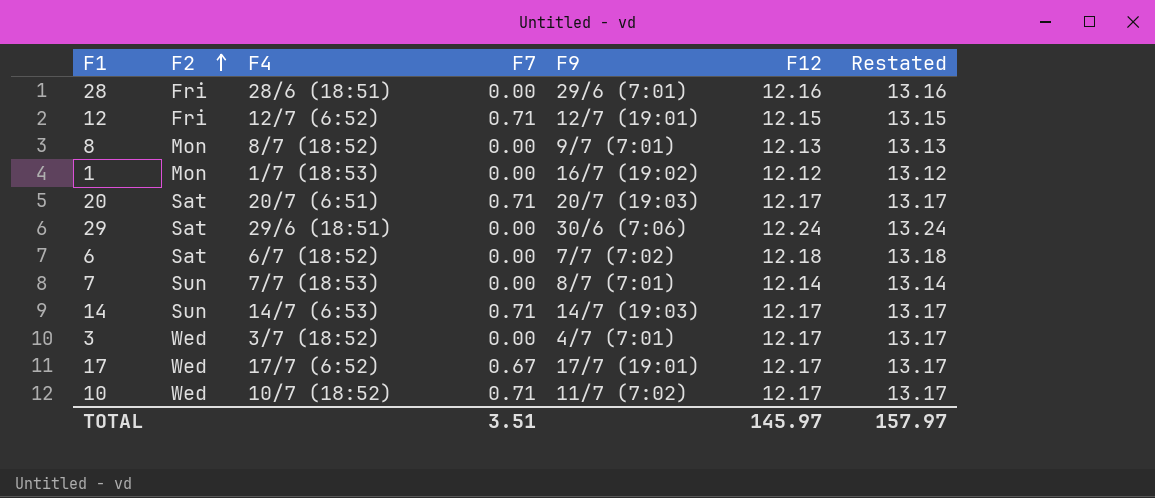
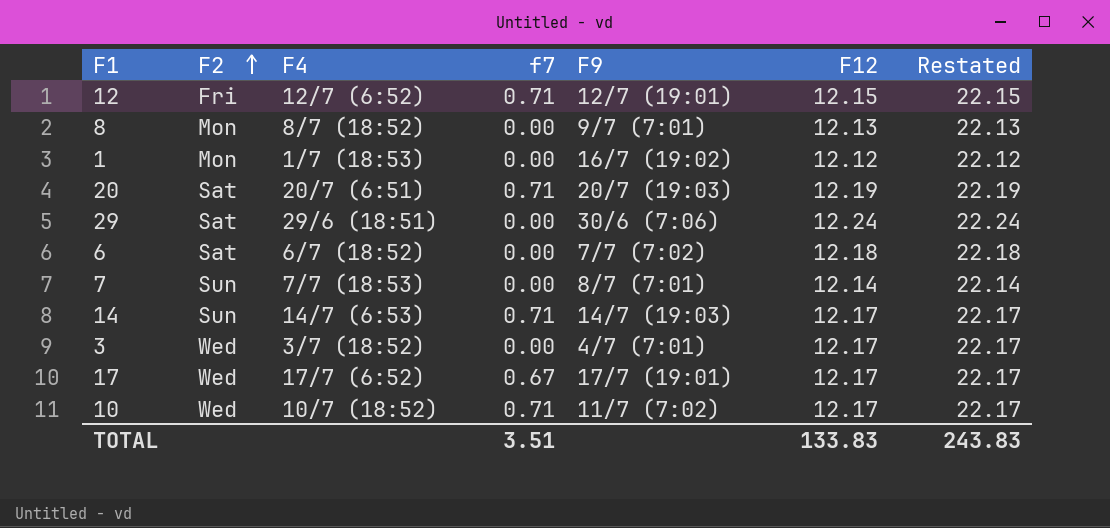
column name: F7 -> f7
column Restated | formula: [F12] + 1 -> [F12] + 10
row 28: Fri | 28/6 (18:51) | 0.00 | 29/6 (7:01) | 12.16 | 13.16 -> none
20 | F12: 12.17 -> 12.19
TOTAL | F12: 145.97 -> 133.83
TOTAL | Restated: 157.97 -> 243.83

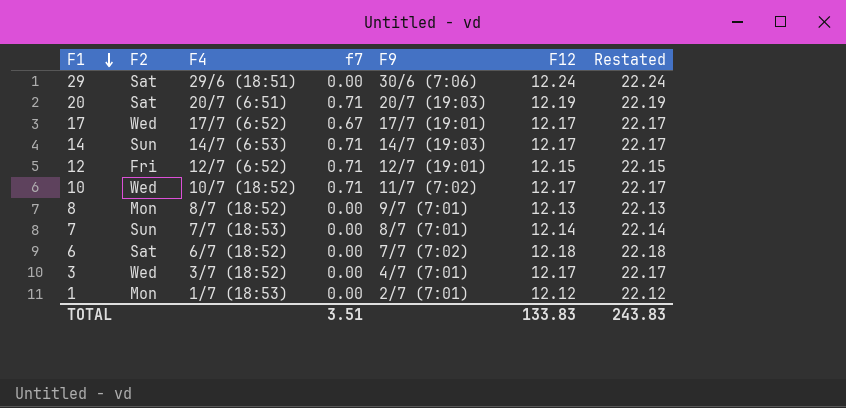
row order: F2 ascending -> F1 descending
1 | F9: 16/7 (19:02) -> 2/7 (7:01)

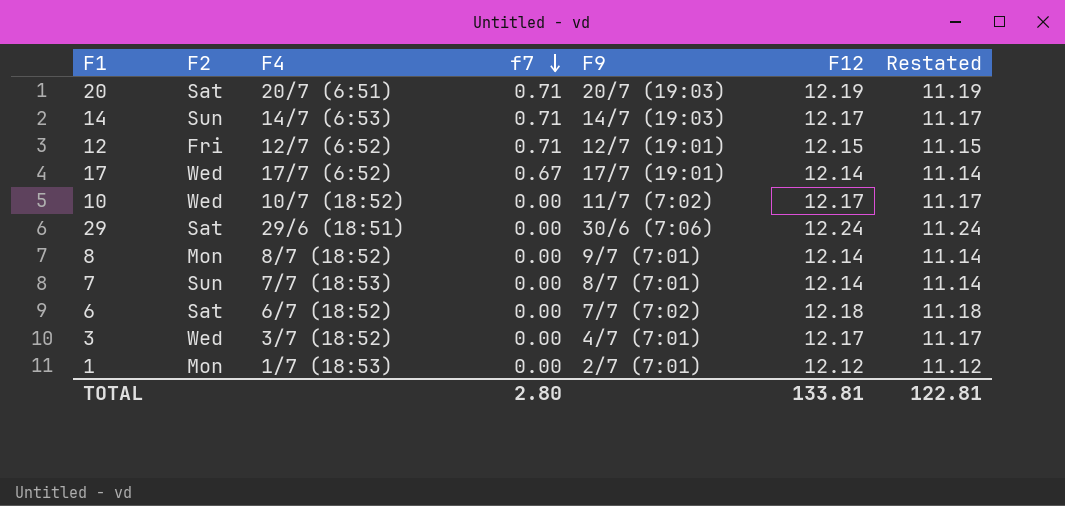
row order: F1 descending -> f7 descending
column Restated | formula: [F12] + 10 -> [F12] - 1
17 | F12: 12.17 -> 12.14
10 | f7: 0.71 -> 0.00
8 | F12: 12.13 -> 12.14
TOTAL | f7: 3.51 -> 2.80
TOTAL | F12: 133.83 -> 133.81
TOTAL | Restated: 243.83 -> 122.81

